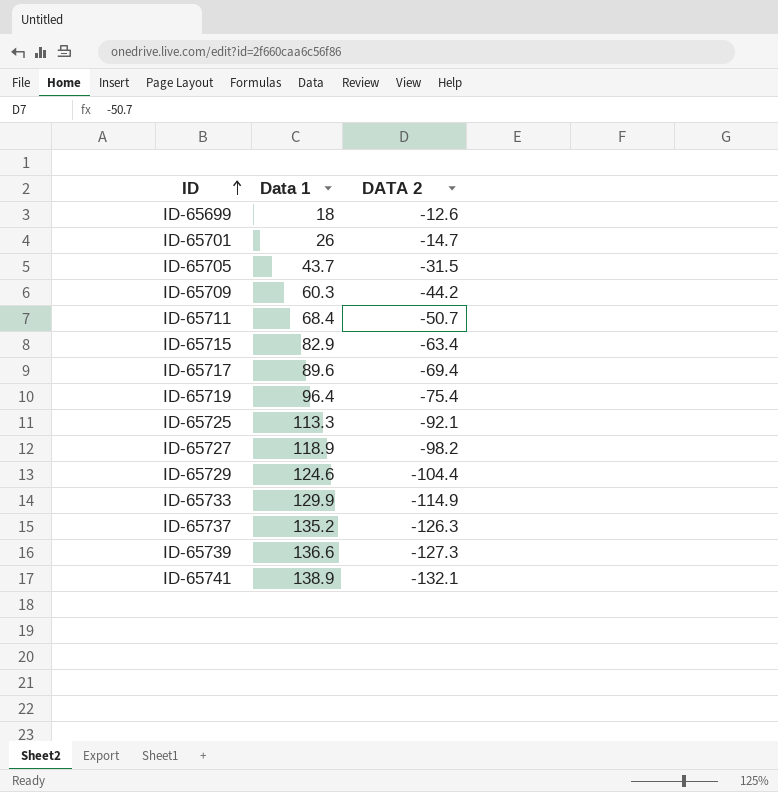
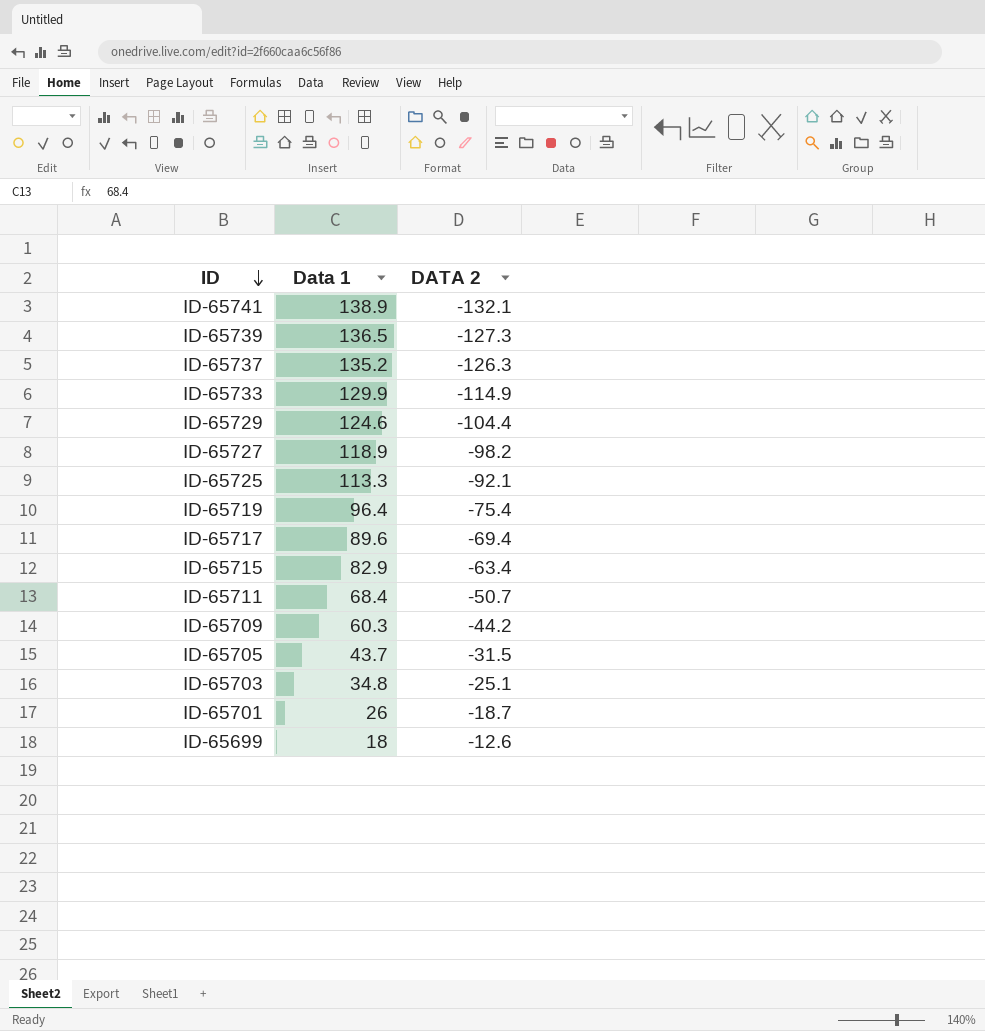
row order: ID ascending -> ID descending
ID-65739 | Data 1: 136.6 -> 136.5
row ID-65703: none -> 34.8 | -25.1
ID-65701 | DATA 2: -14.7 -> -18.7

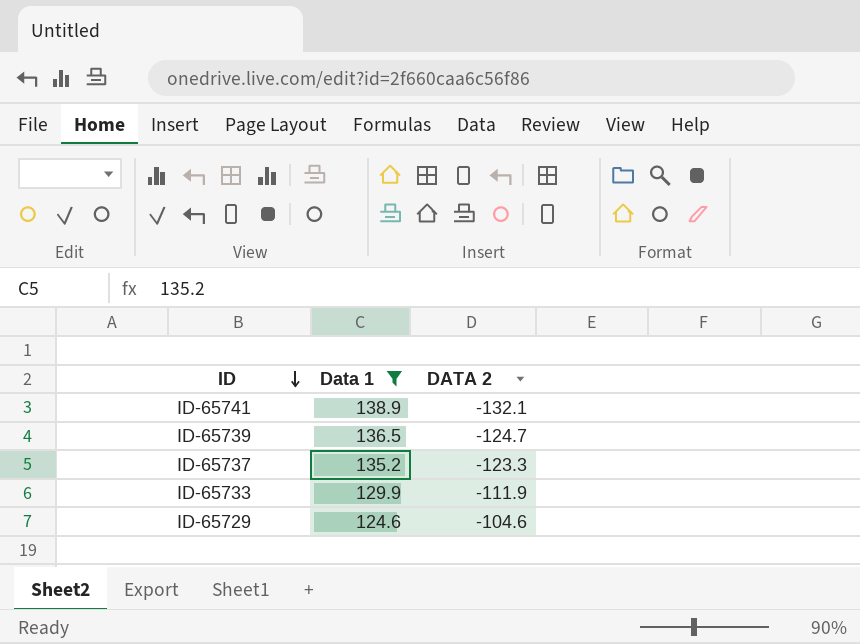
filter: none -> Data 1 >= 124.6
ID-65739 | DATA 2: -127.3 -> -124.7
ID-65737 | DATA 2: -126.3 -> -123.3
ID-65733 | DATA 2: -114.9 -> -111.9
ID-65729 | DATA 2: -104.4 -> -104.6

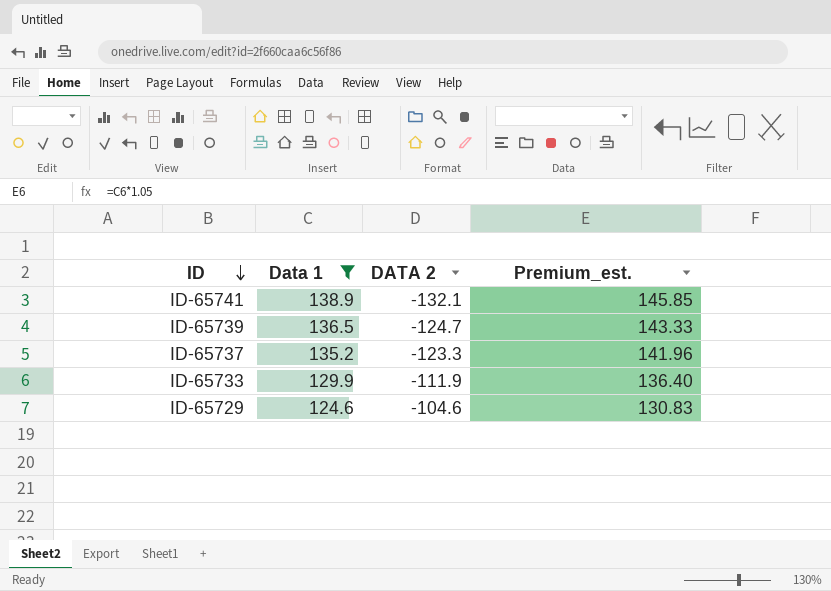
column Premium_est. | formula: none -> [Data 1] * 1.05

